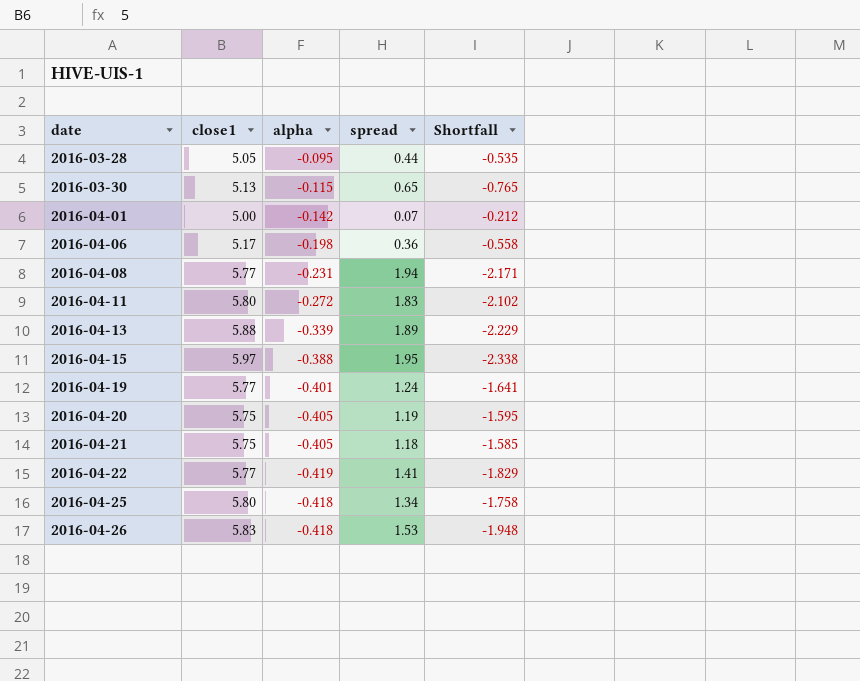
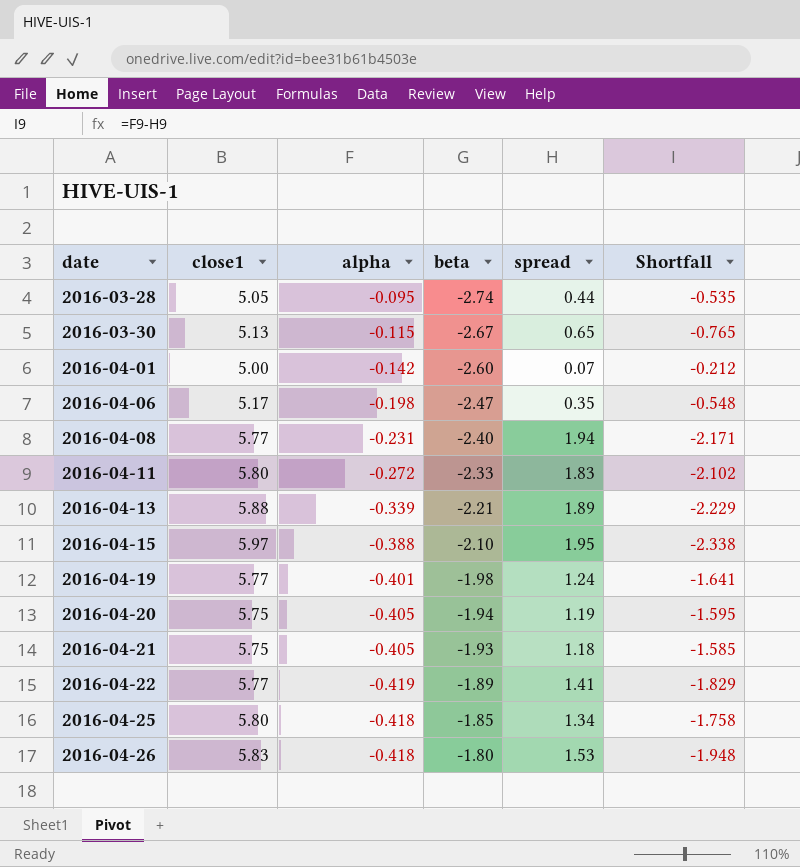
column beta | position: none -> 4
2016-04-06 | spread: 0.36 -> 0.35
2016-04-06 | Shortfall: -0.558 -> -0.548

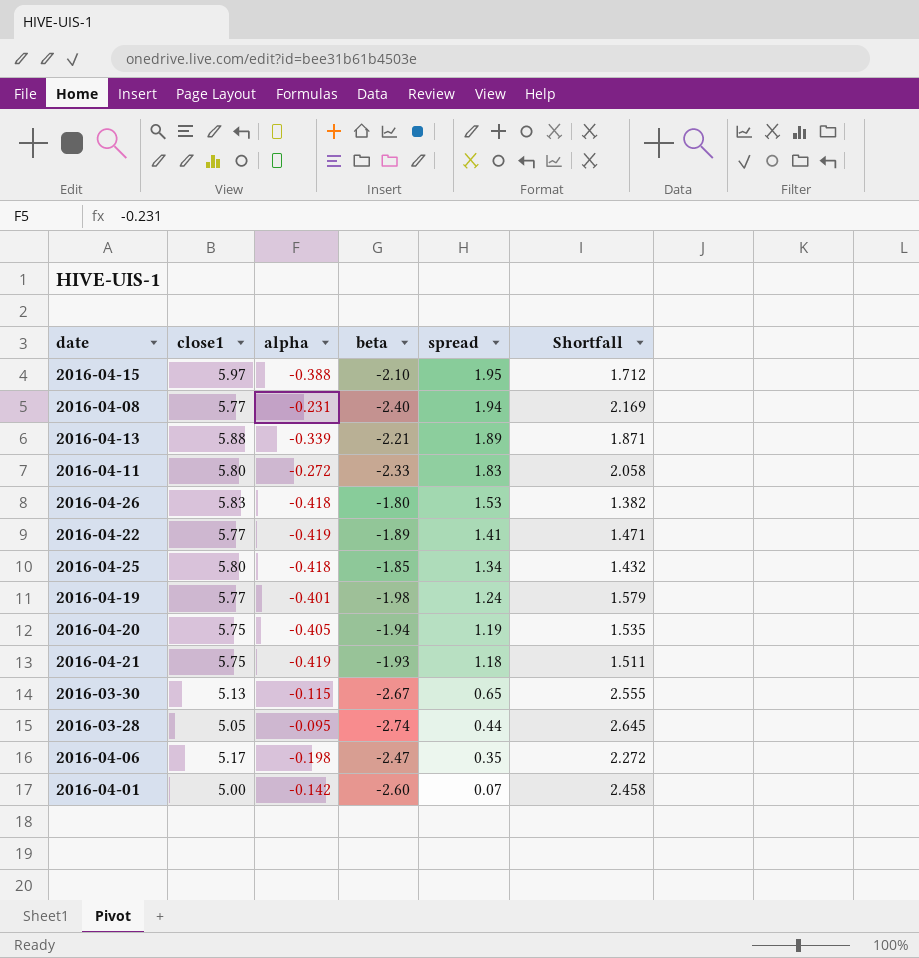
row order: date ascending -> spread descending
column Shortfall | formula: [alpha] - [spread] -> [alpha] - [beta]
2016-04-21 | alpha: -0.405 -> -0.419

